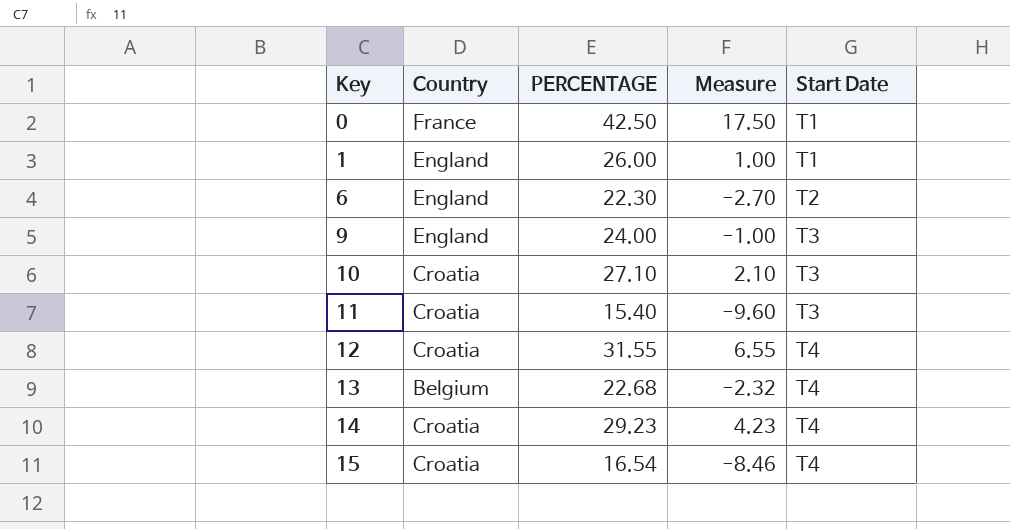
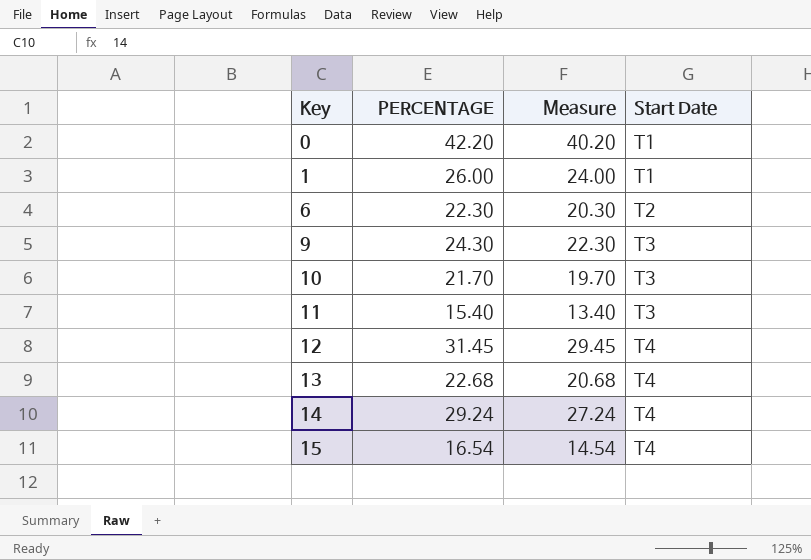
column Country | position: 2 -> none
column Measure | formula: [PERCENTAGE] - 25 -> [PERCENTAGE] - 2
0 | PERCENTAGE: 42.50 -> 42.20
9 | PERCENTAGE: 24.00 -> 24.30
10 | PERCENTAGE: 27.10 -> 21.70
12 | PERCENTAGE: 31.55 -> 31.45
14 | PERCENTAGE: 29.23 -> 29.24

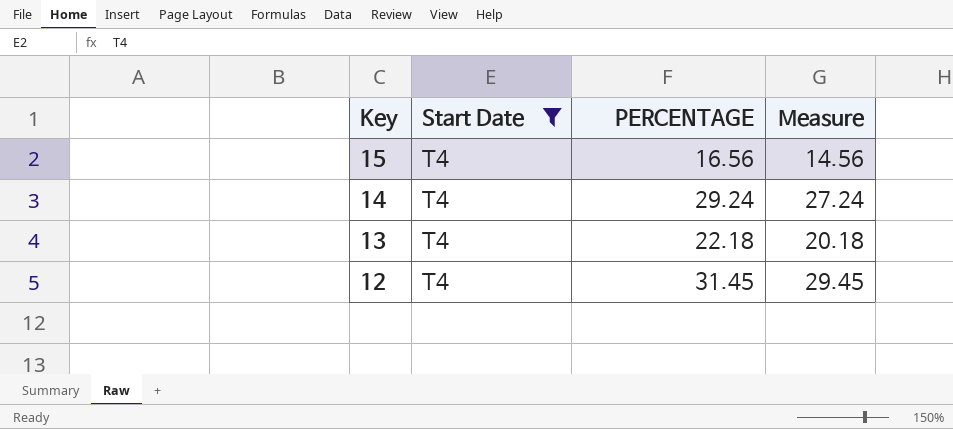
filter: none -> Start Date = T4
row order: Key ascending -> Key descending
column Start Date | position: 4 -> 2
15 | PERCENTAGE: 16.54 -> 16.56
15 | Measure: 14.54 -> 14.56
13 | PERCENTAGE: 22.68 -> 22.18
13 | Measure: 20.68 -> 20.18

